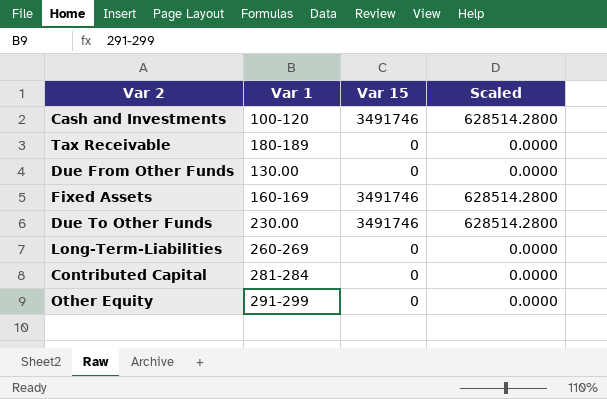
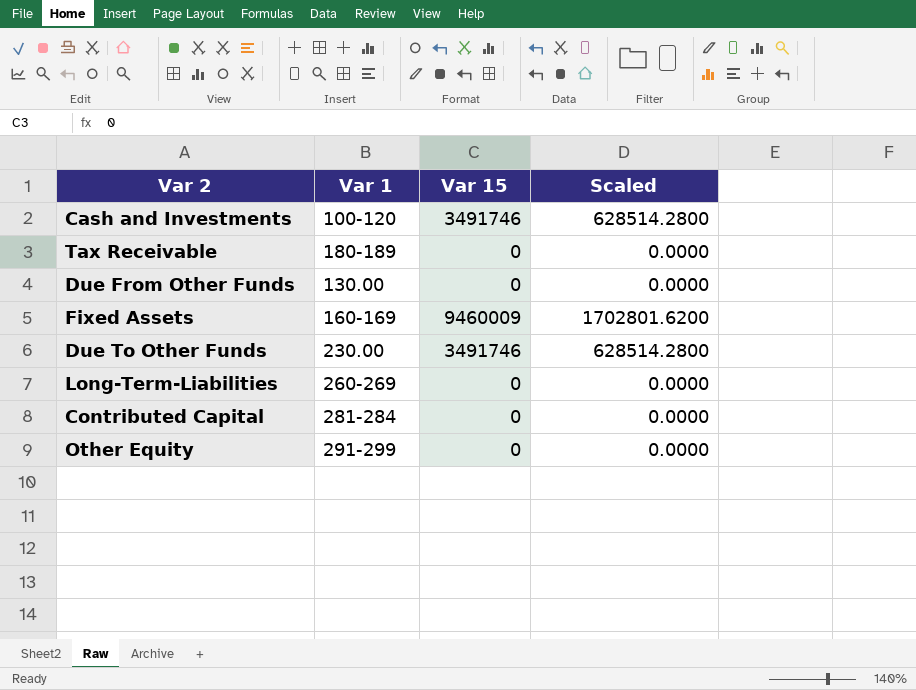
Fixed Assets | Var 15: 3491746 -> 9460009
Fixed Assets | Scaled: 628514.2800 -> 1702801.6200

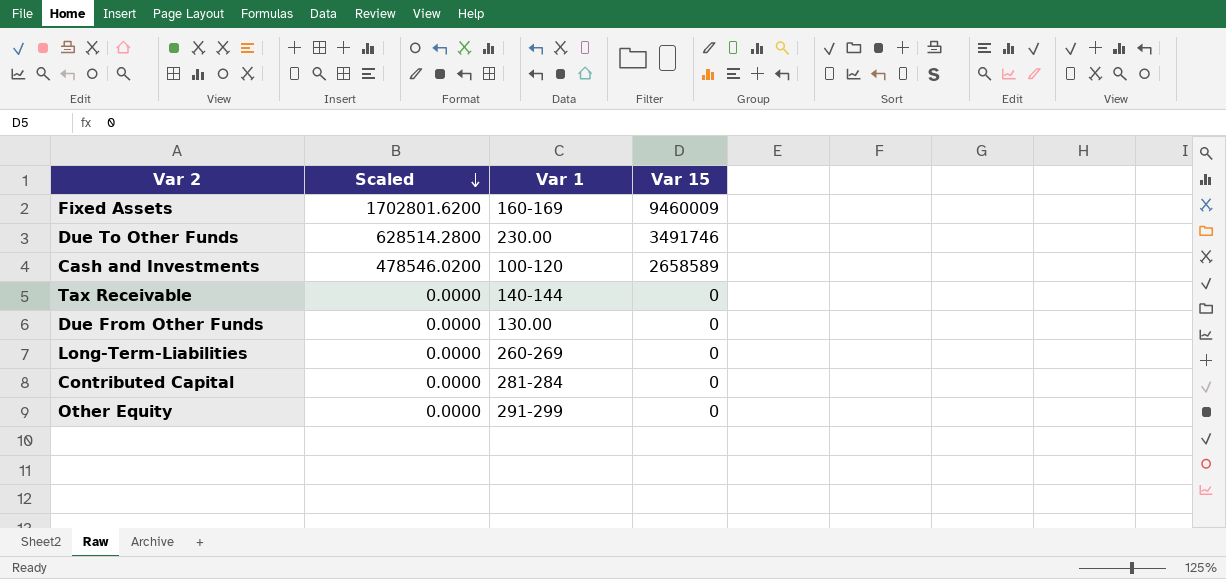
row order: none -> Scaled descending
column Scaled | position: 4 -> 2
Cash and Investments | Scaled: 628514.2800 -> 478546.0200
Cash and Investments | Var 15: 3491746 -> 2658589
Tax Receivable | Var 1: 180-189 -> 140-144

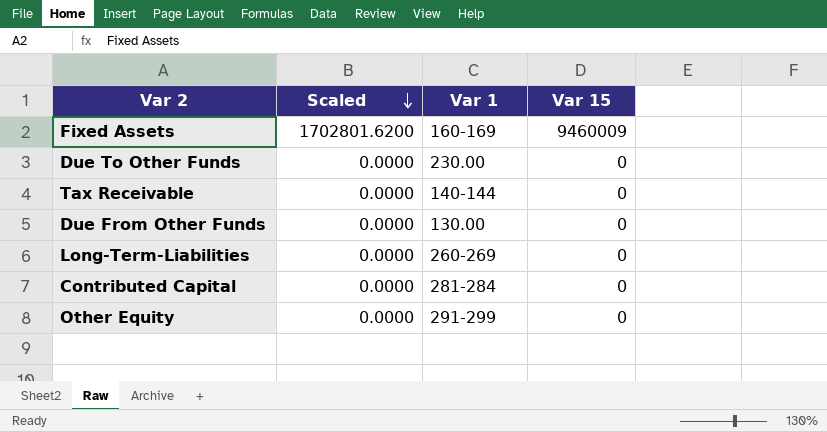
row Cash and Investments: 478546.0200 | 100-120 | 2658589 -> none
Due To Other Funds | Scaled: 628514.2800 -> 0.0000
Due To Other Funds | Var 15: 3491746 -> 0

